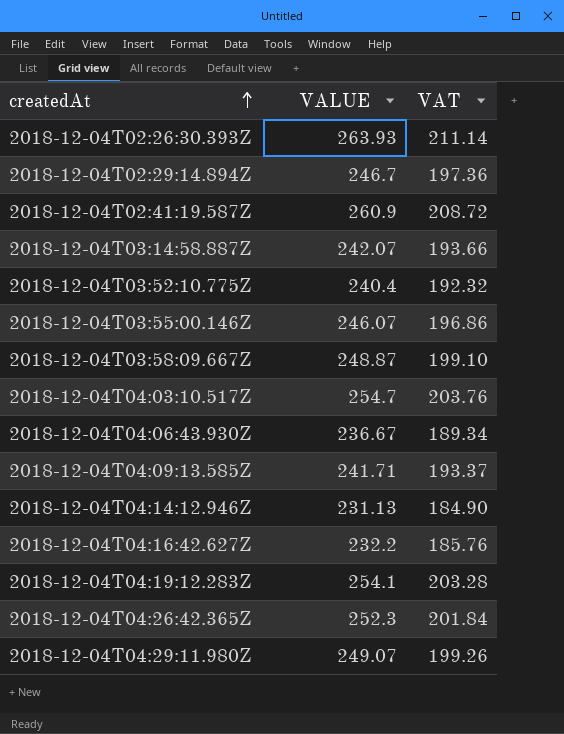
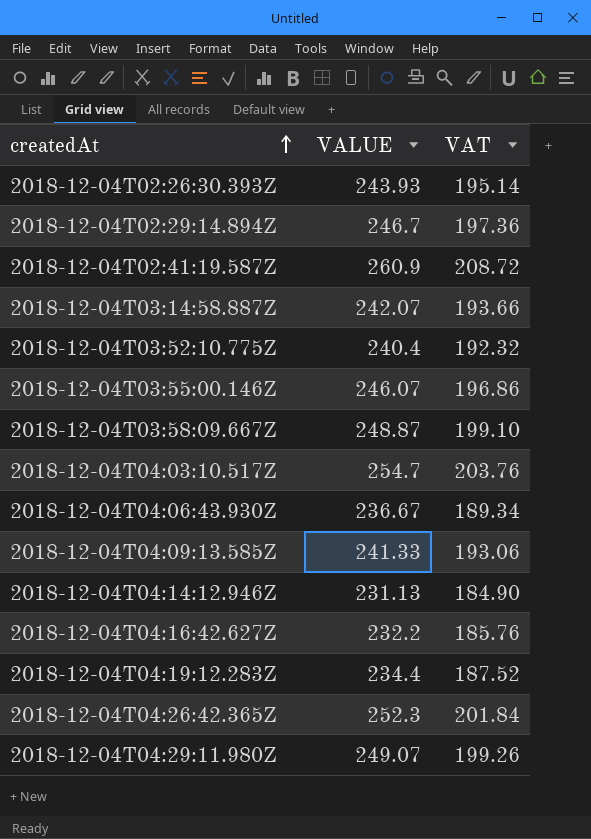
2018-12-04T02:26:30.393Z | VALUE: 263.93 -> 243.93
2018-12-04T02:26:30.393Z | VAT: 211.14 -> 195.14
2018-12-04T04:09:13.585Z | VALUE: 241.71 -> 241.33
2018-12-04T04:09:13.585Z | VAT: 193.37 -> 193.06
2018-12-04T04:19:12.283Z | VALUE: 254.1 -> 234.4
2018-12-04T04:19:12.283Z | VAT: 203.28 -> 187.52

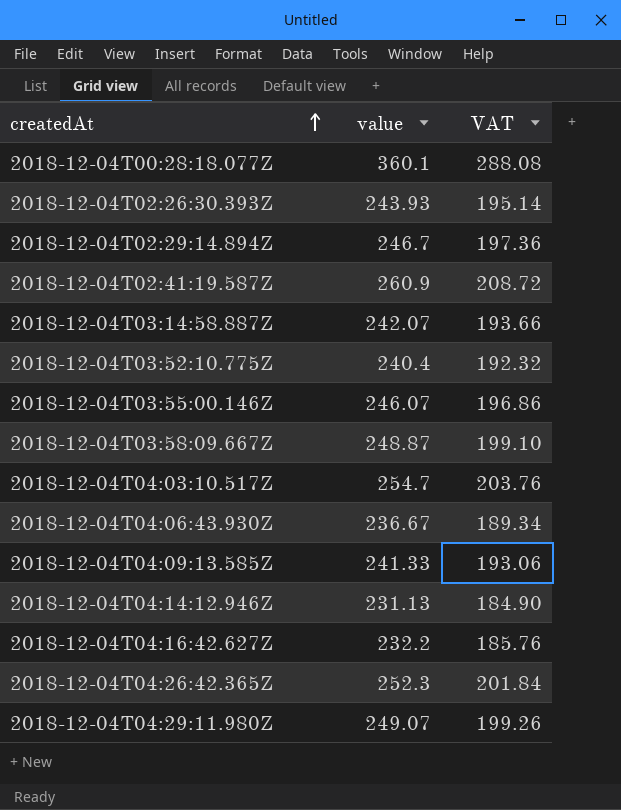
column name: VALUE -> value
row 2018-12-04T04:19:12.283Z: 234.4 | 187.52 -> none
row 2018-12-04T00:28:18.077Z: none -> 360.1 | 288.08

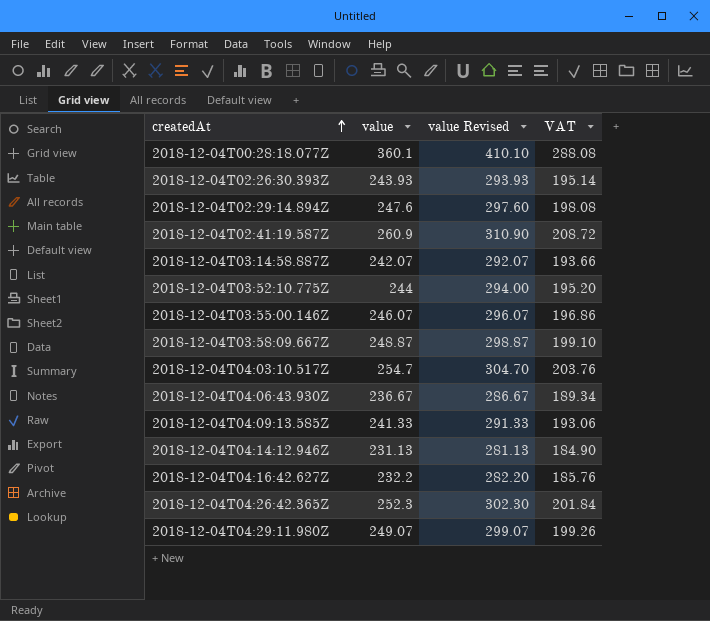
column value Revised | formula: none -> [value] + 50
2018-12-04T02:29:14.894Z | value: 246.7 -> 247.6
2018-12-04T02:29:14.894Z | VAT: 197.36 -> 198.08
2018-12-04T03:52:10.775Z | value: 240.4 -> 244
2018-12-04T03:52:10.775Z | VAT: 192.32 -> 195.20

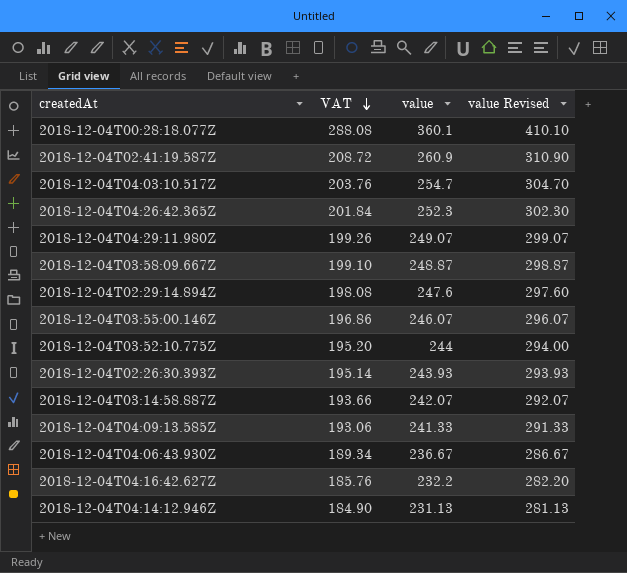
row order: createdAt ascending -> VAT descending
column VAT | position: 4 -> 2

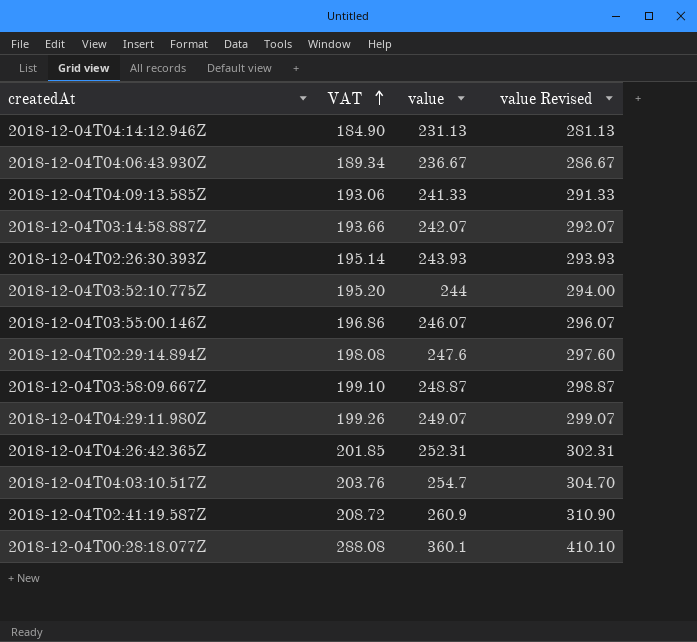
row order: VAT descending -> VAT ascending
row 2018-12-04T04:16:42.627Z: 185.76 | 232.2 | 282.20 -> none
2018-12-04T04:26:42.365Z | VAT: 201.84 -> 201.85
2018-12-04T04:26:42.365Z | value: 252.3 -> 252.31
2018-12-04T04:26:42.365Z | value Revised: 302.30 -> 302.31

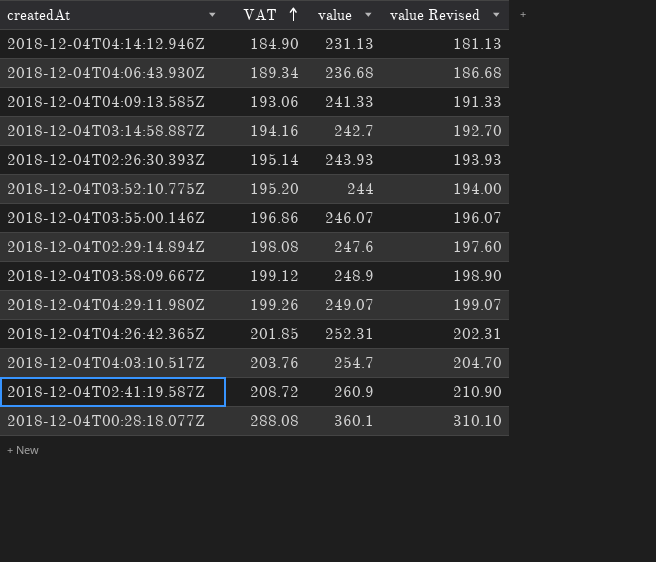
column value Revised | formula: [value] + 50 -> [value] - 50
2018-12-04T04:06:43.930Z | value: 236.67 -> 236.68
2018-12-04T03:14:58.887Z | VAT: 193.66 -> 194.16
2018-12-04T03:14:58.887Z | value: 242.07 -> 242.7
2018-12-04T03:58:09.667Z | VAT: 199.10 -> 199.12
2018-12-04T03:58:09.667Z | value: 248.87 -> 248.9

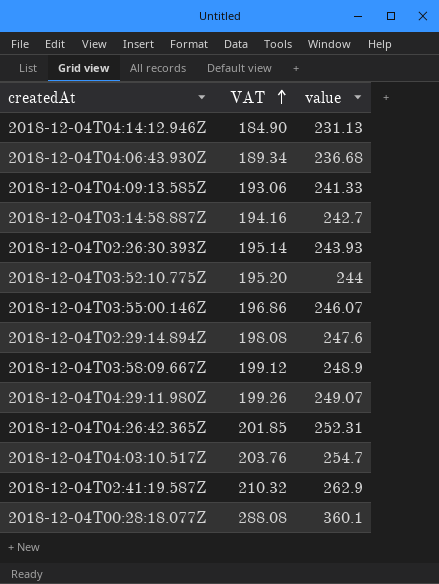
column value Revised | formula: [value] - 50 -> none
2018-12-04T02:41:19.587Z | VAT: 208.72 -> 210.32
2018-12-04T02:41:19.587Z | value: 260.9 -> 262.9

